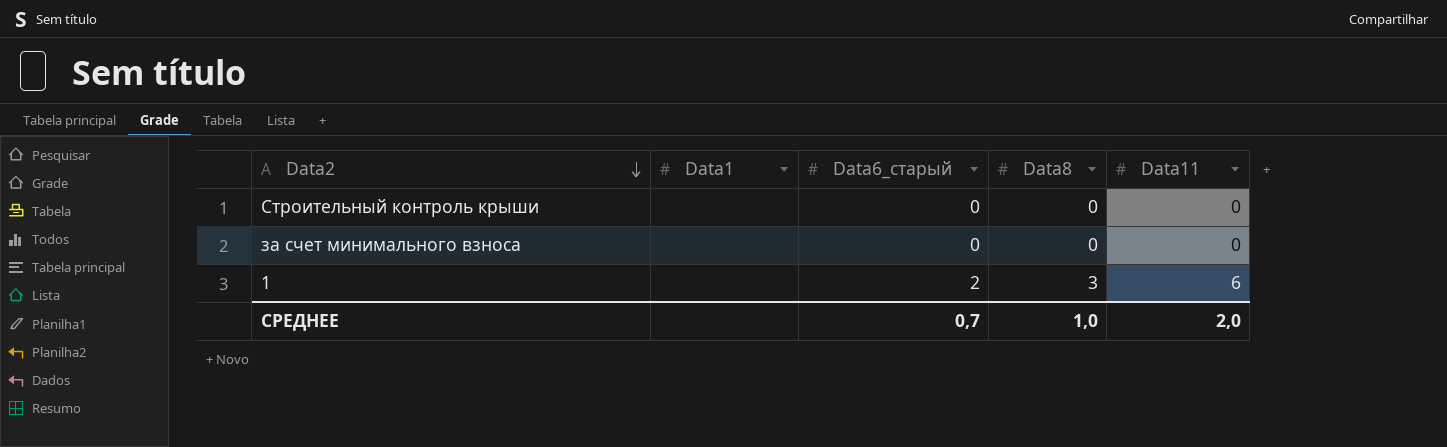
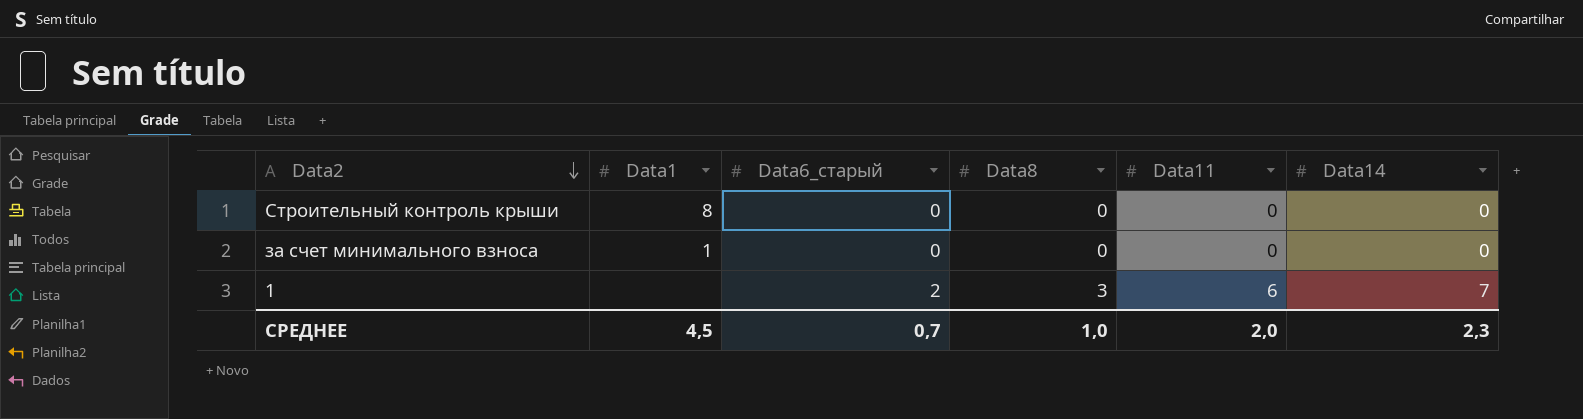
column Data14 | position: none -> 6
Строительный контроль крыши | Data1: none -> 8
за счет минимального взноса | Data1: none -> 1
СРЕДНЕЕ | Data1: none -> 4,5

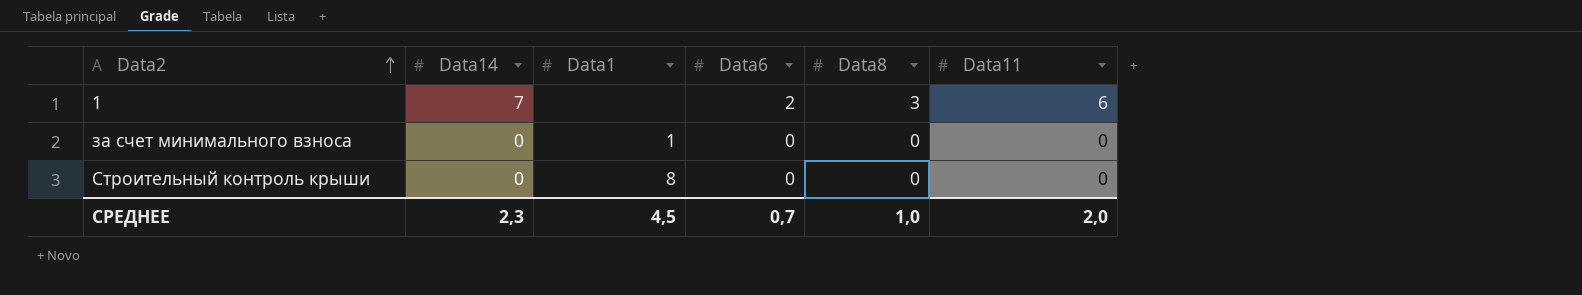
row order: Data2 descending -> Data2 ascending
column Data14 | position: 6 -> 2
column name: Data6_старый -> Data6

